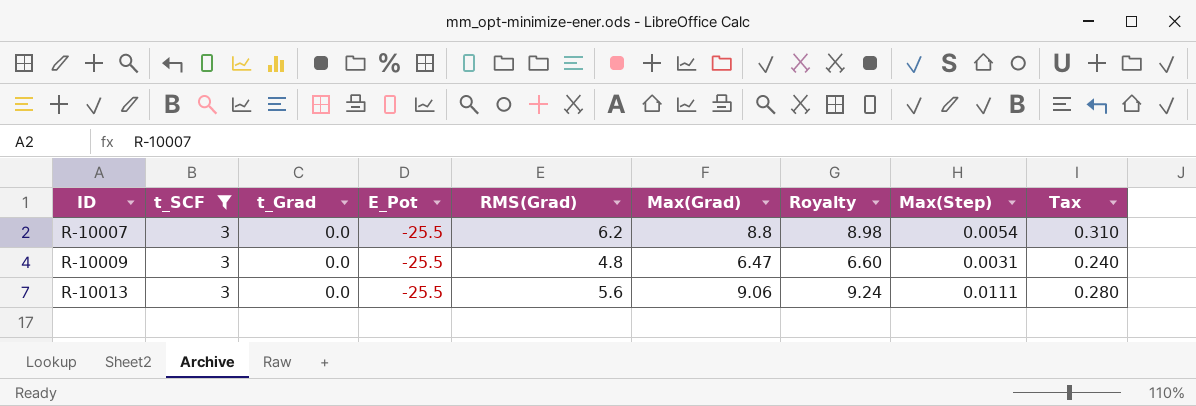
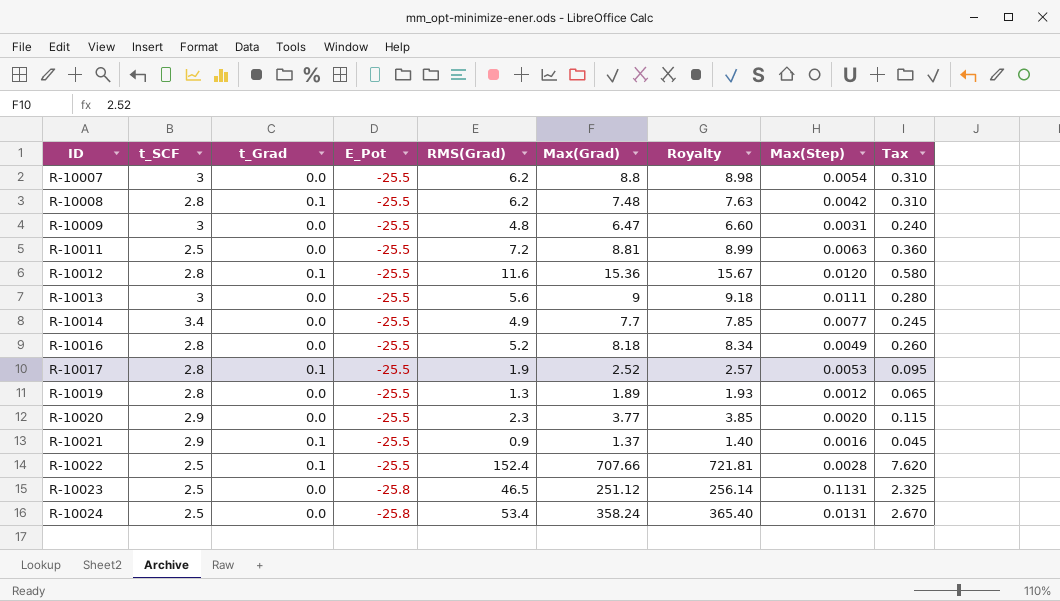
filter: t_SCF = 3 -> none
R-10013 | Max(Grad): 9.06 -> 9
R-10013 | Royalty: 9.24 -> 9.18

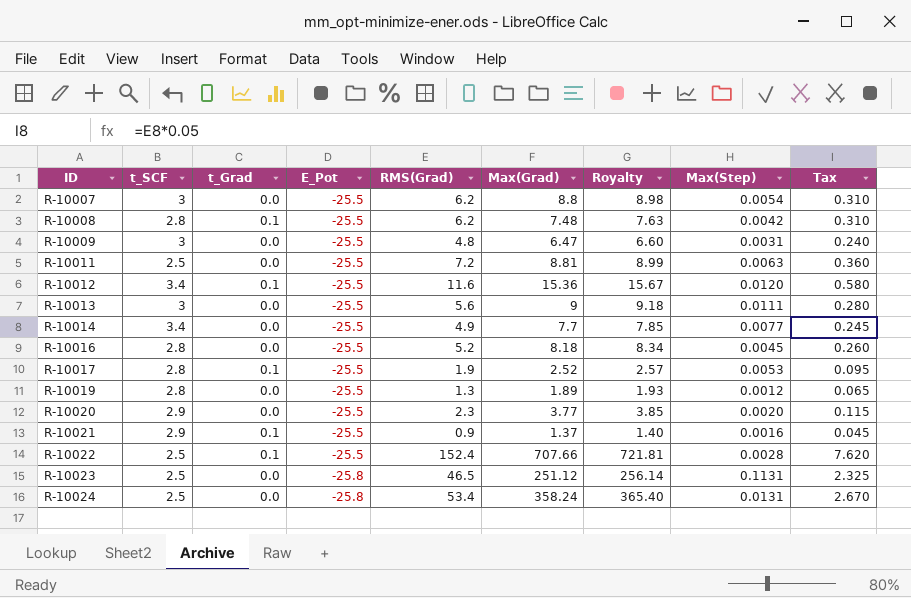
R-10012 | t_SCF: 2.8 -> 3.4
R-10016 | Max(Step): 0.0049 -> 0.0045

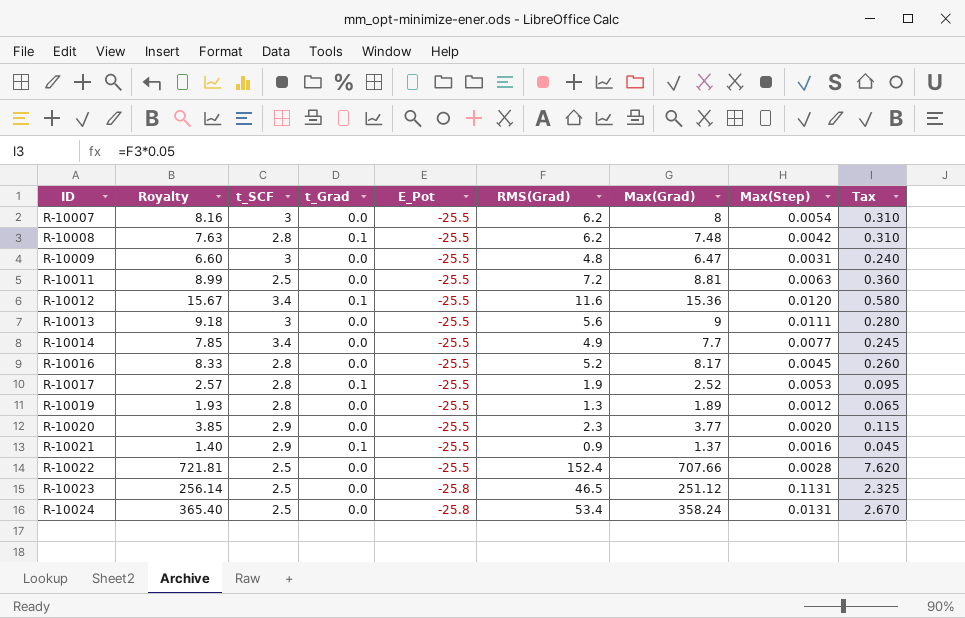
column Royalty | position: 7 -> 2
R-10007 | Royalty: 8.98 -> 8.16
R-10007 | Max(Grad): 8.8 -> 8
R-10016 | Royalty: 8.34 -> 8.33
R-10016 | Max(Grad): 8.18 -> 8.17
R-10022 | t_Grad: 0.1 -> 0.0

